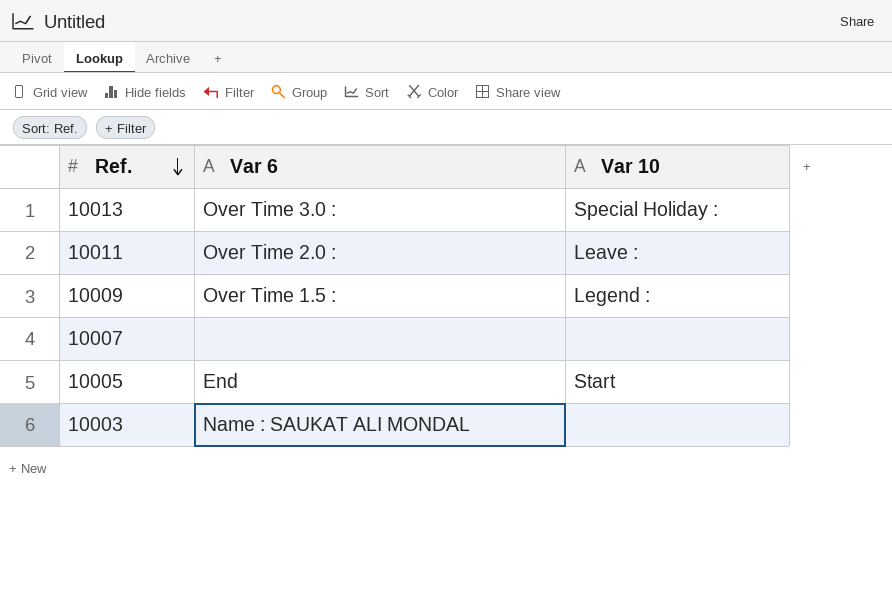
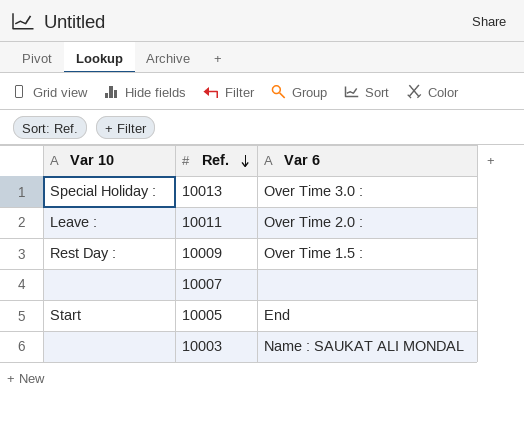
column Var 10 | position: 3 -> 1
10009 | Var 10: Legend : -> Rest Day :

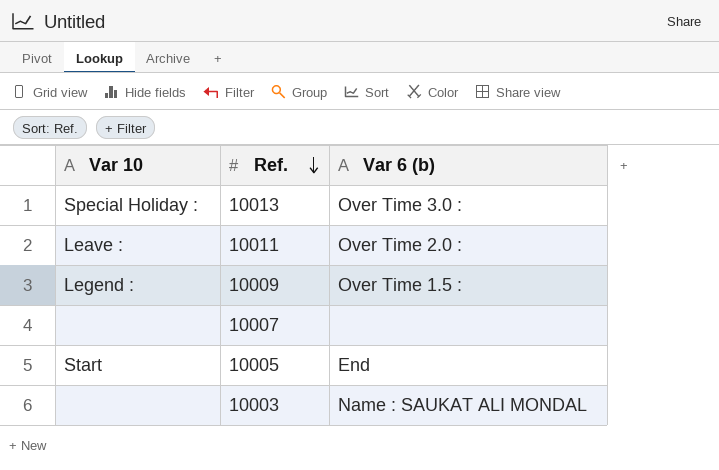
column name: Var 6 -> Var 6 (b)
10009 | Var 10: Rest Day : -> Legend :

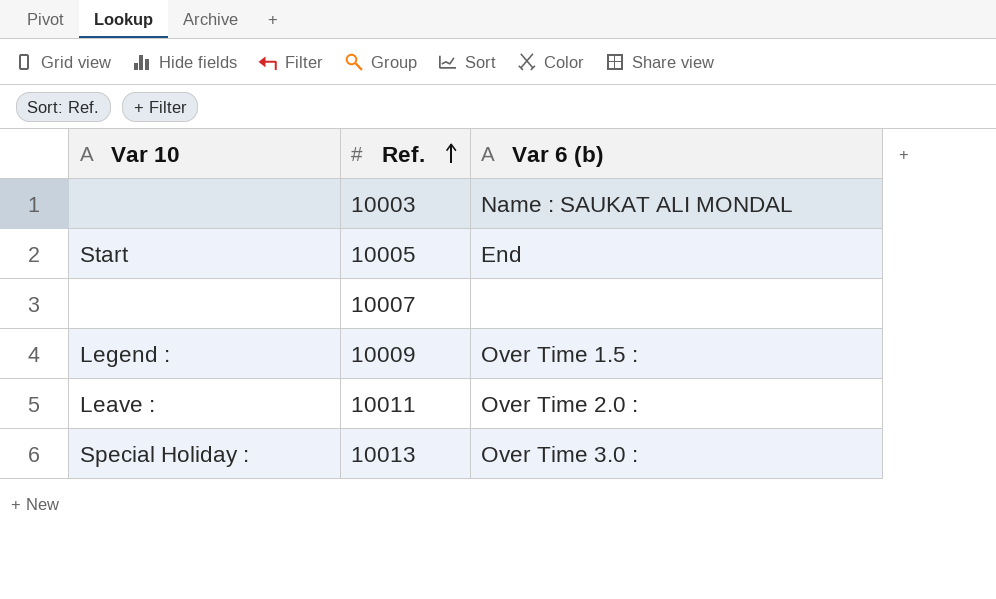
row order: Ref. descending -> Ref. ascending

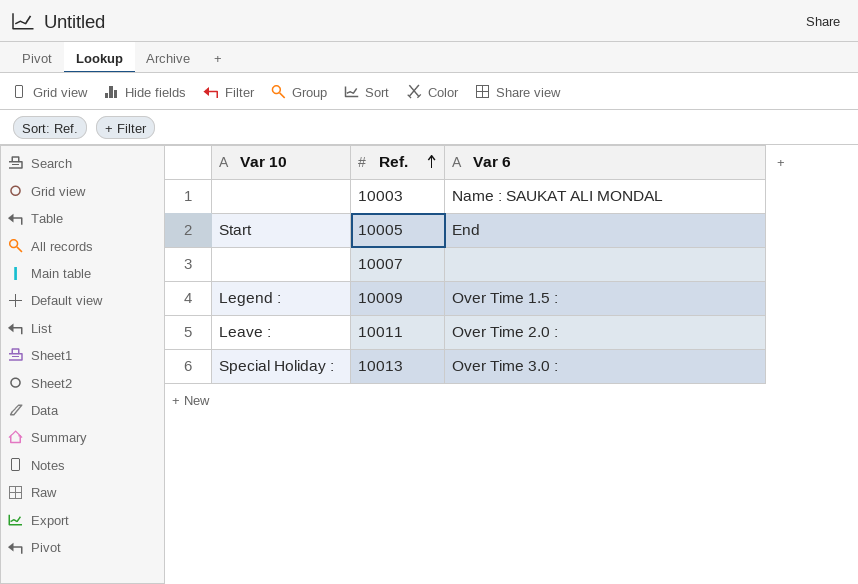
column name: Var 6 (b) -> Var 6

